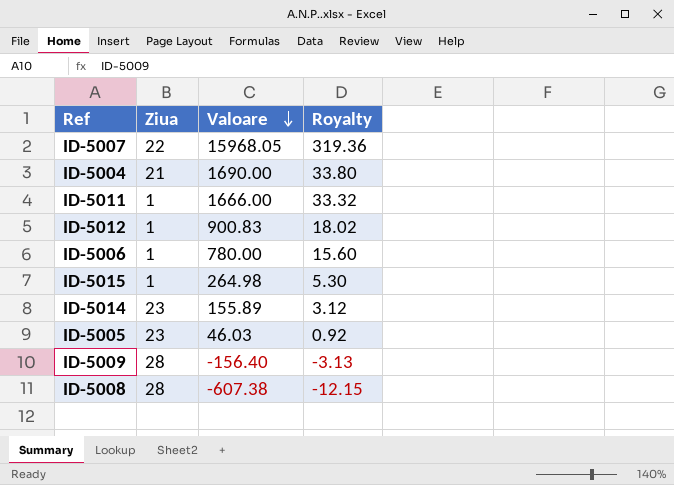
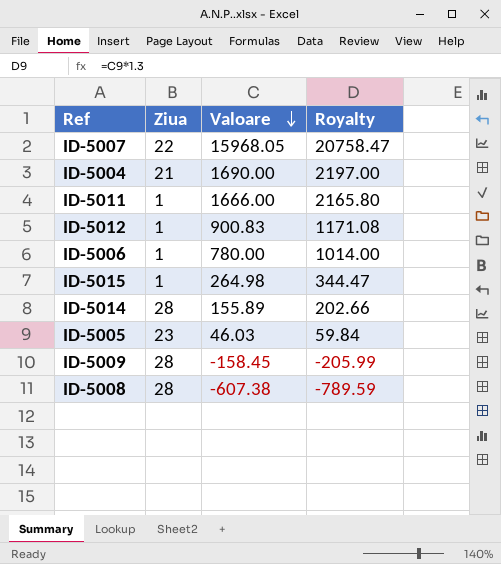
column Royalty | formula: [Valoare] * 0.02 -> [Valoare] * 1.3
ID-5014 | Ziua: 23 -> 28
ID-5009 | Valoare: -156.40 -> -158.45

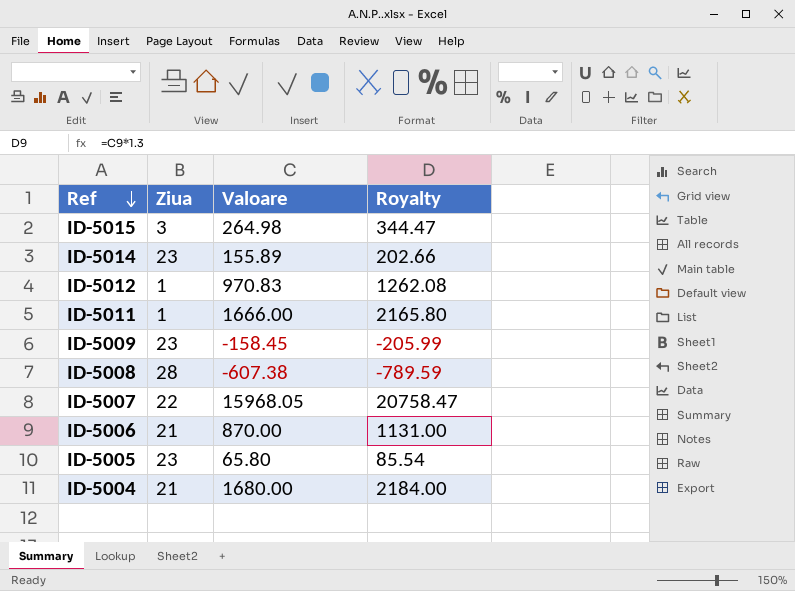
row order: Valoare descending -> Ref descending
ID-5015 | Ziua: 1 -> 3
ID-5014 | Ziua: 28 -> 23
ID-5012 | Valoare: 900.83 -> 970.83
ID-5012 | Royalty: 1171.08 -> 1262.08
ID-5009 | Ziua: 28 -> 23
ID-5006 | Ziua: 1 -> 21
ID-5006 | Valoare: 780.00 -> 870.00
ID-5006 | Royalty: 1014.00 -> 1131.00
ID-5005 | Valoare: 46.03 -> 65.80
ID-5005 | Royalty: 59.84 -> 85.54
ID-5004 | Valoare: 1690.00 -> 1680.00
ID-5004 | Royalty: 2197.00 -> 2184.00

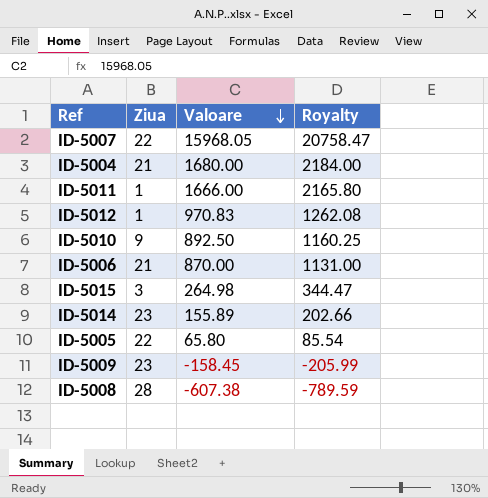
row order: Ref descending -> Valoare descending
row ID-5010: none -> 9 | 892.50 | 1160.25
ID-5005 | Ziua: 23 -> 22

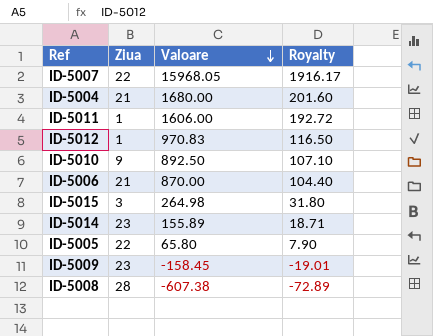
column Royalty | formula: [Valoare] * 1.3 -> [Valoare] * 0.12
ID-5011 | Valoare: 1666.00 -> 1606.00

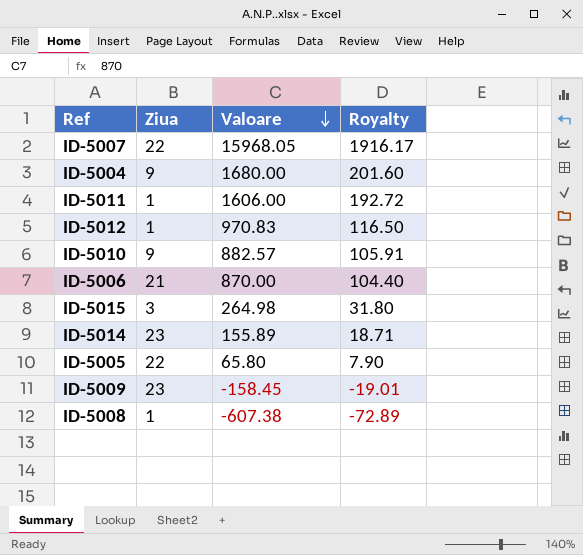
ID-5004 | Ziua: 21 -> 9
ID-5010 | Valoare: 892.50 -> 882.57
ID-5010 | Royalty: 107.10 -> 105.91
ID-5008 | Ziua: 28 -> 1

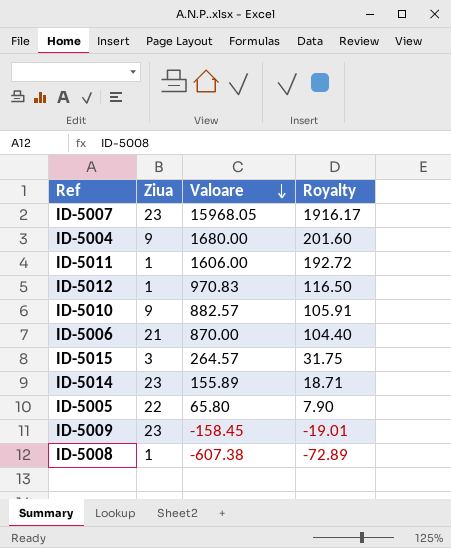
ID-5007 | Ziua: 22 -> 23
ID-5015 | Valoare: 264.98 -> 264.57
ID-5015 | Royalty: 31.80 -> 31.75

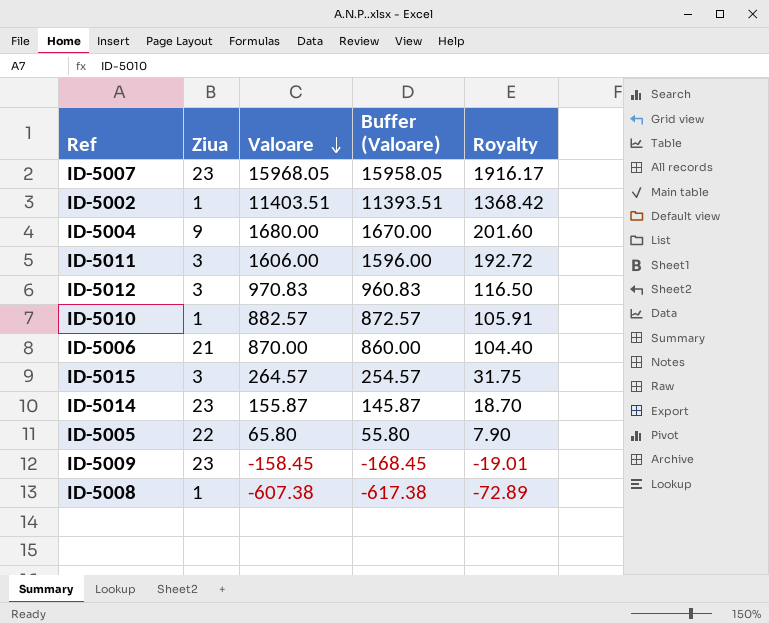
column Buffer (Valoare) | formula: none -> [Valoare] - 10
row ID-5002: none -> 1 | 11403.51 | 11393.51 | 1368.42
ID-5011 | Ziua: 1 -> 3
ID-5012 | Ziua: 1 -> 3
ID-5010 | Ziua: 9 -> 1
ID-5014 | Valoare: 155.89 -> 155.87
ID-5014 | Royalty: 18.71 -> 18.70

